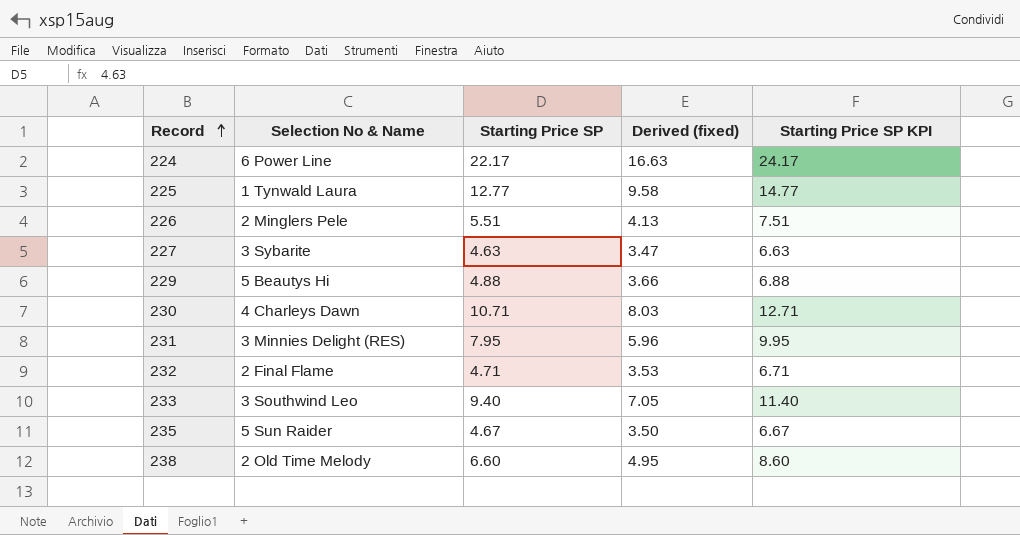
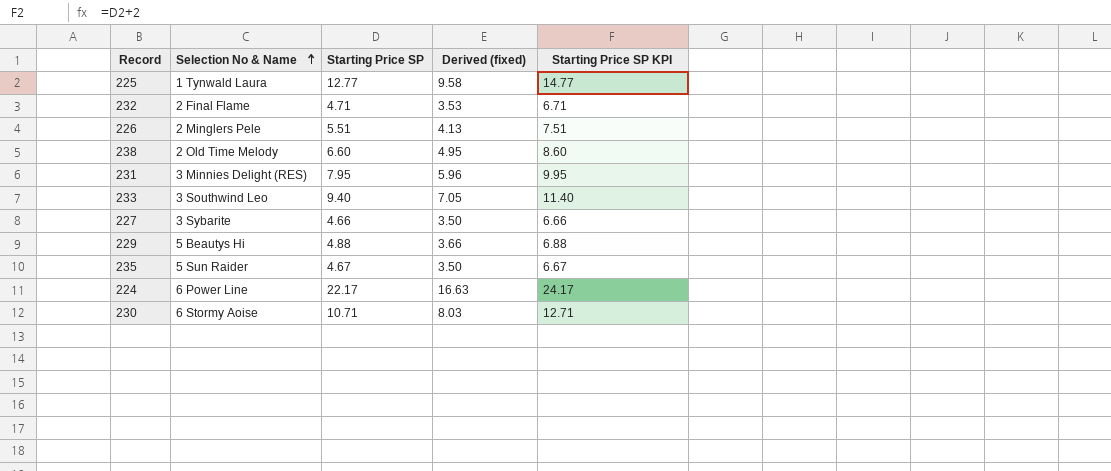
row order: Record ascending -> Selection No & Name ascending
227 | Starting Price SP: 4.63 -> 4.66
227 | Derived (fixed): 3.47 -> 3.50
227 | Starting Price SP KPI: 6.63 -> 6.66
230 | Selection No & Name: 4 Charleys Dawn -> 6 Stormy Aoise

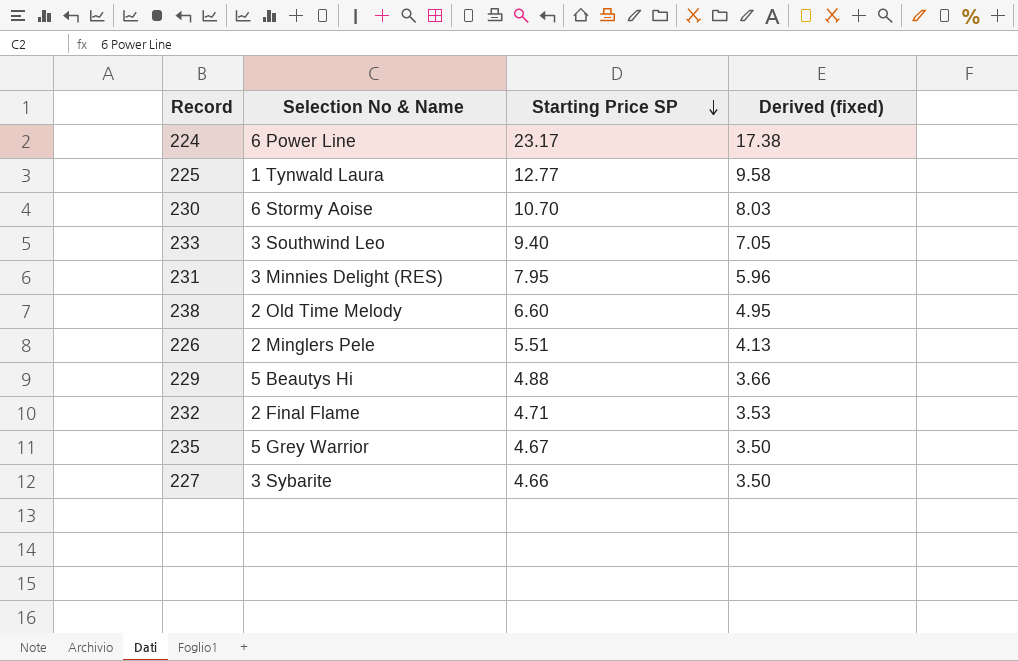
row order: Selection No & Name ascending -> Starting Price SP descending
column Starting Price SP KPI | formula: [Starting Price SP] + 2 -> none
224 | Starting Price SP: 22.17 -> 23.17
224 | Derived (fixed): 16.63 -> 17.38
230 | Starting Price SP: 10.71 -> 10.70
235 | Selection No & Name: 5 Sun Raider -> 5 Grey Warrior

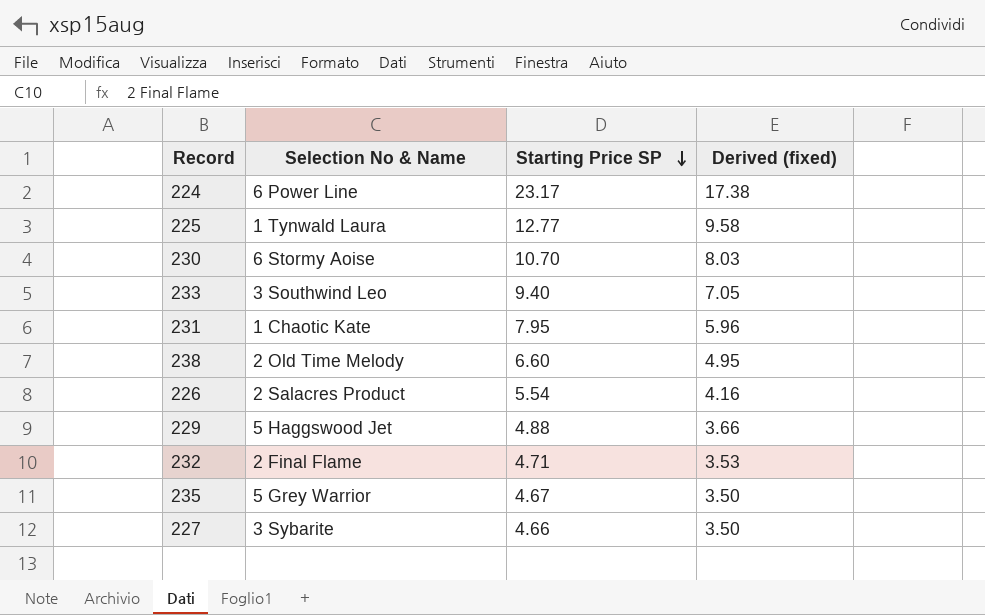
231 | Selection No & Name: 3 Minnies Delight (RES) -> 1 Chaotic Kate
226 | Selection No & Name: 2 Minglers Pele -> 2 Salacres Product
226 | Starting Price SP: 5.51 -> 5.54
226 | Derived (fixed): 4.13 -> 4.16
229 | Selection No & Name: 5 Beautys Hi -> 5 Haggswood Jet

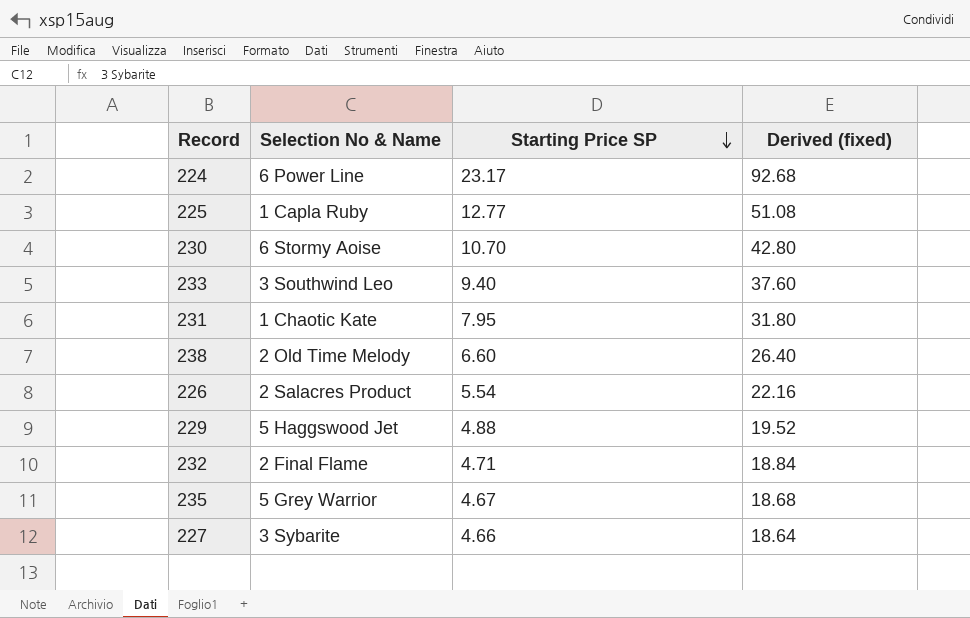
column Derived (fixed) | formula: [Starting Price SP] * 0.75 -> [Starting Price SP] * 4
225 | Selection No & Name: 1 Tynwald Laura -> 1 Capla Ruby

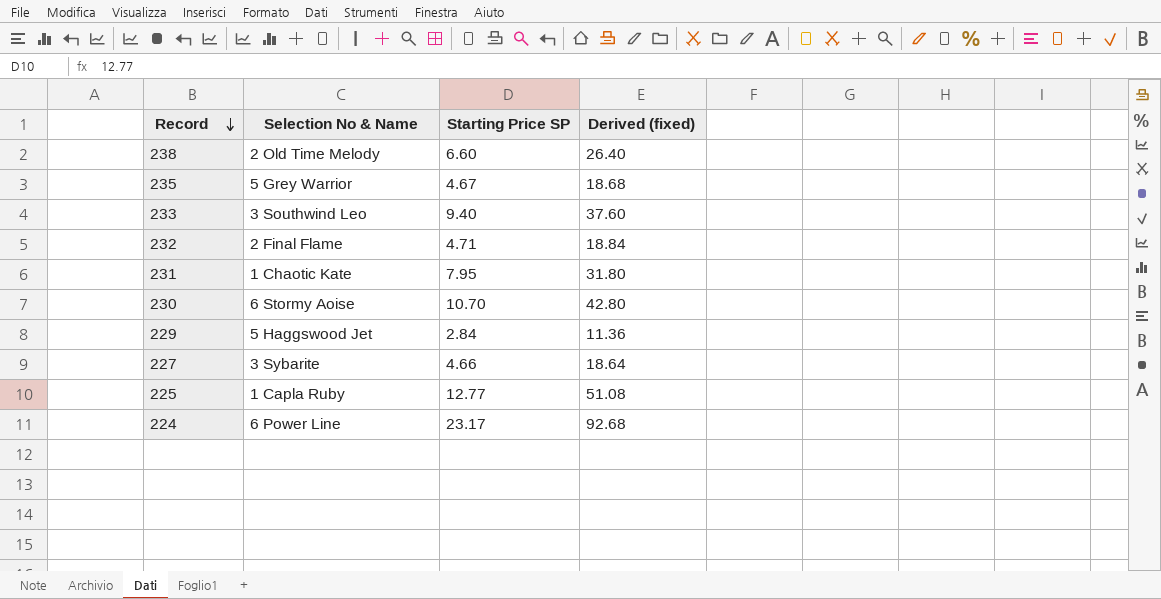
row order: Starting Price SP descending -> Record descending
row 226: 2 Salacres Product | 5.54 | 22.16 -> none
229 | Starting Price SP: 4.88 -> 2.84
229 | Derived (fixed): 19.52 -> 11.36

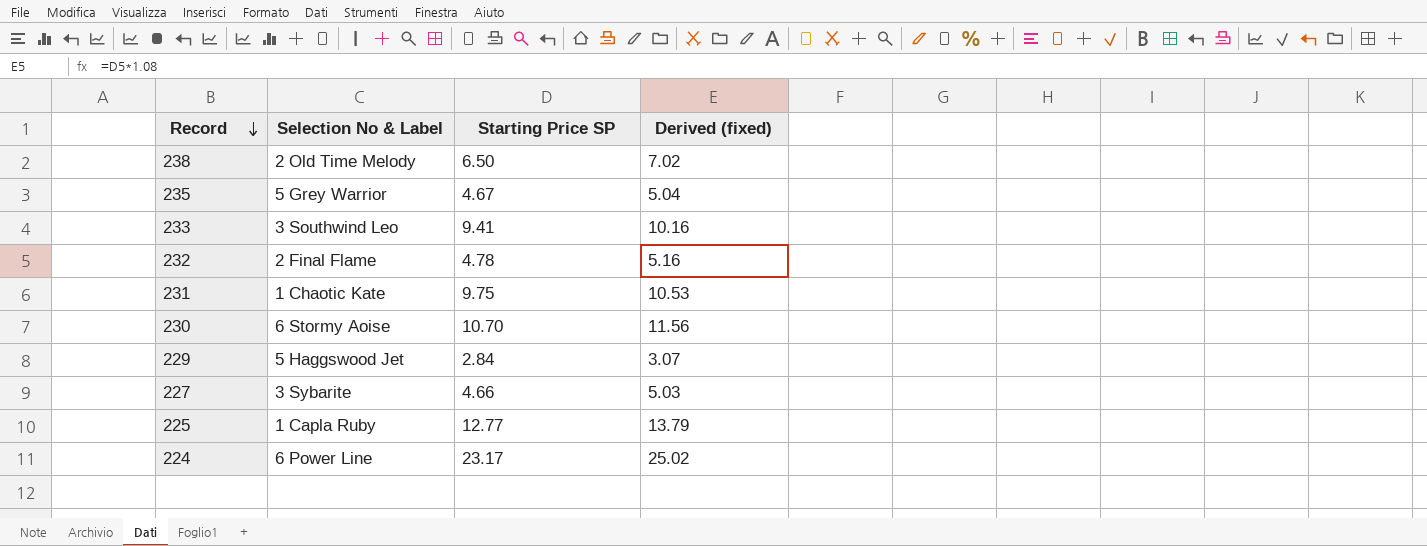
column name: Selection No & Name -> Selection No & Label
column Derived (fixed) | formula: [Starting Price SP] * 4 -> [Starting Price SP] * 1.08
238 | Starting Price SP: 6.60 -> 6.50
233 | Starting Price SP: 9.40 -> 9.41
232 | Starting Price SP: 4.71 -> 4.78
231 | Starting Price SP: 7.95 -> 9.75

